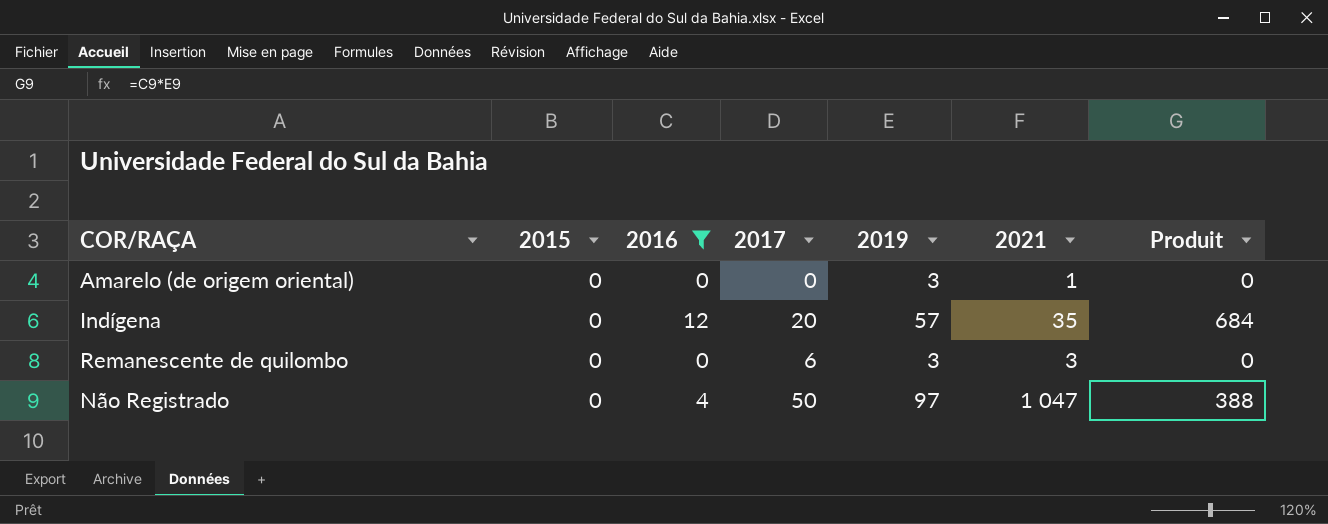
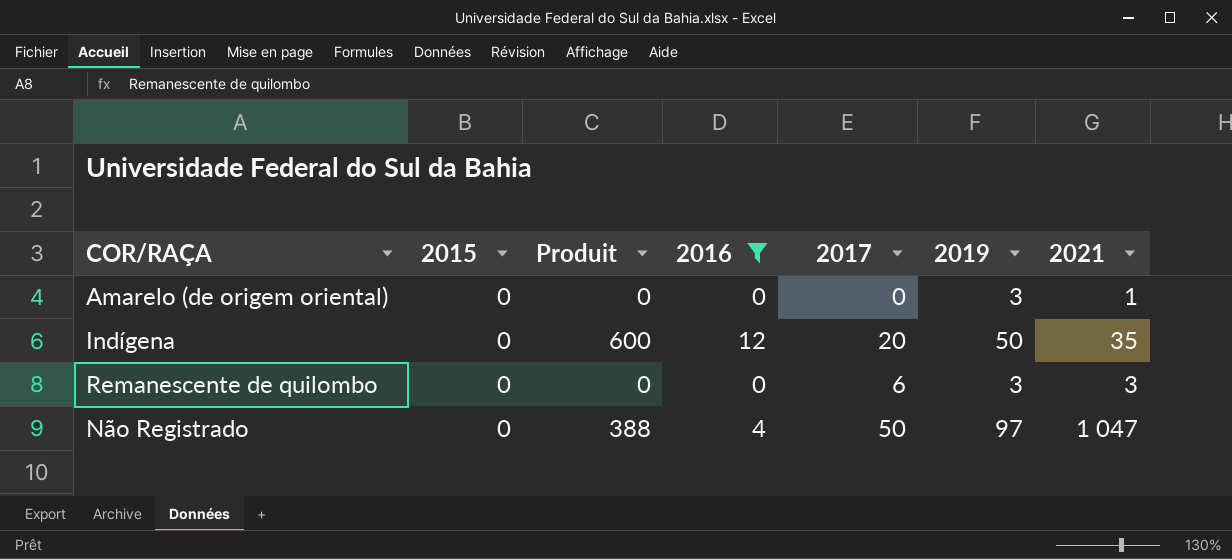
column Produit | position: 7 -> 3
Indígena | Produit: 684 -> 600
Indígena | 2019: 57 -> 50

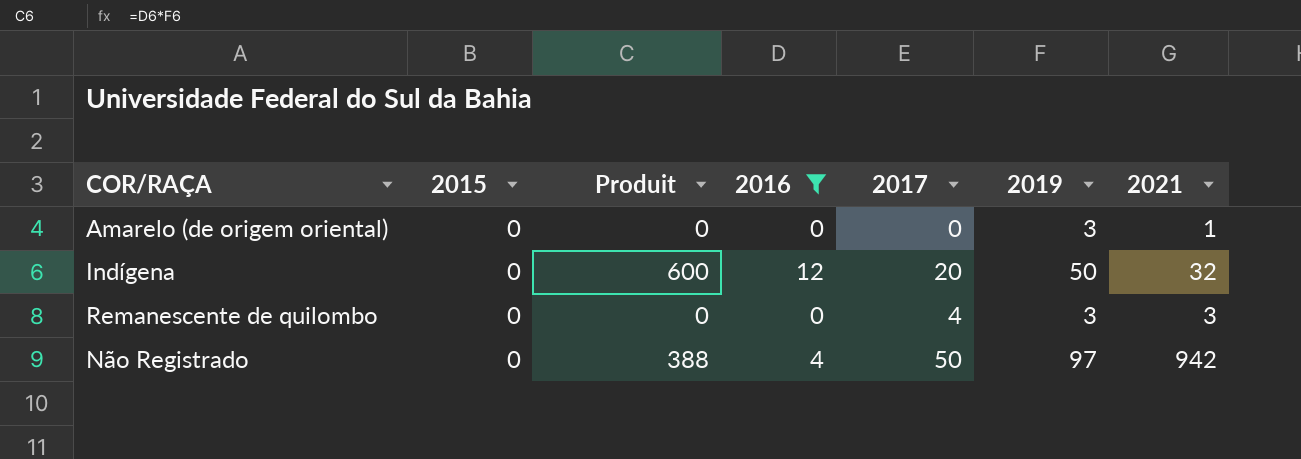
Indígena | 2021: 35 -> 32
Remanescente de quilombo | 2017: 6 -> 4
Não Registrado | 2021: 1 047 -> 942

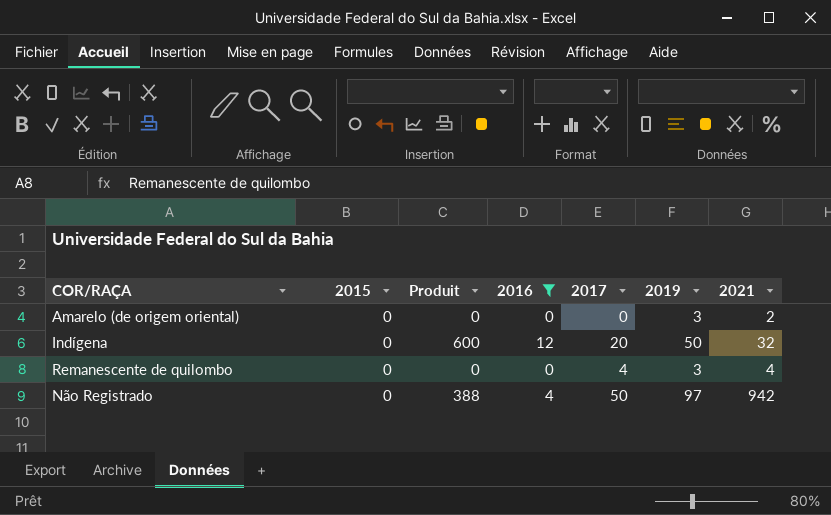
Amarelo (de origem oriental) | 2021: 1 -> 2
Remanescente de quilombo | 2021: 3 -> 4

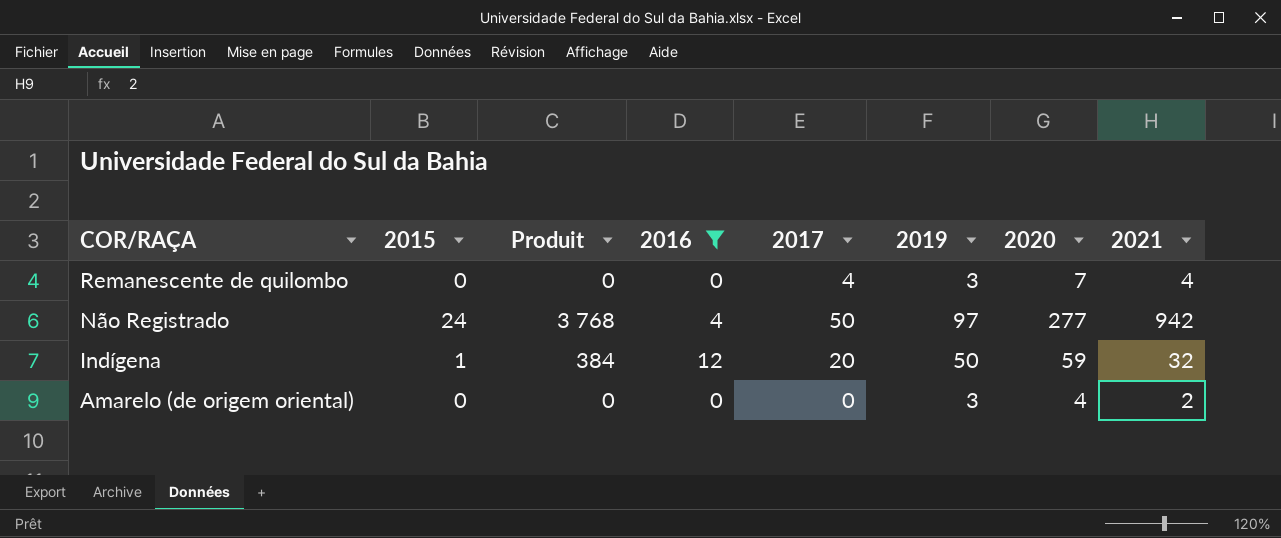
row order: none -> COR/RAÇA descending
column Produit | formula: [2016] * [2019] -> [2016] * [2021]
column 2020 | position: none -> 7
Não Registrado | 2015: 0 -> 24
Indígena | 2015: 0 -> 1

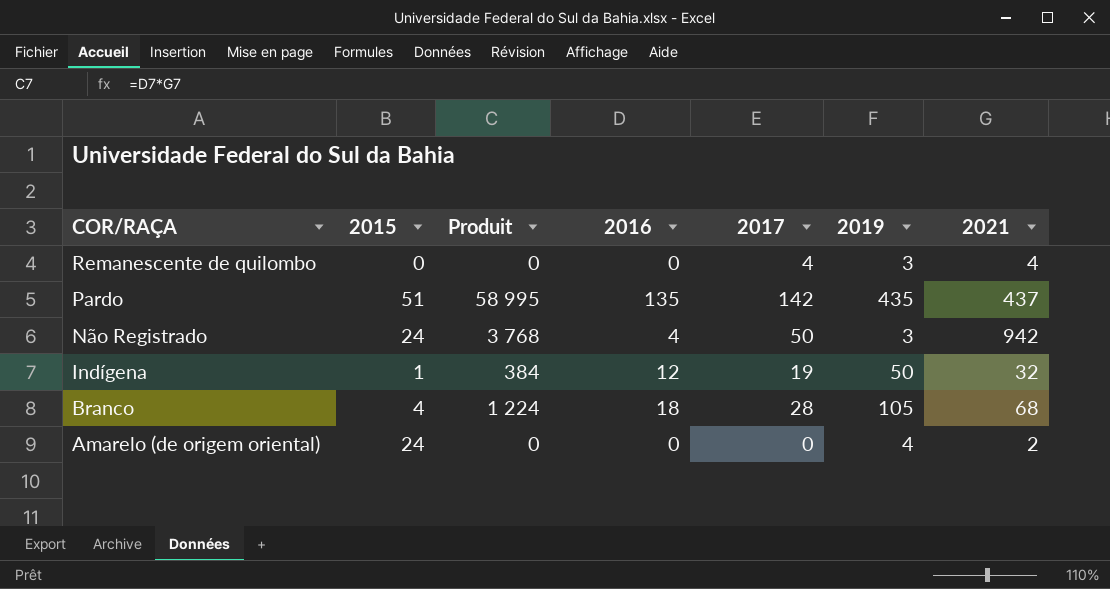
filter: 2016 <= 12 -> none
column 2020 | position: 7 -> none
Não Registrado | 2019: 97 -> 3
Indígena | 2017: 20 -> 19
Amarelo (de origem oriental) | 2015: 0 -> 24
Amarelo (de origem oriental) | 2019: 3 -> 4

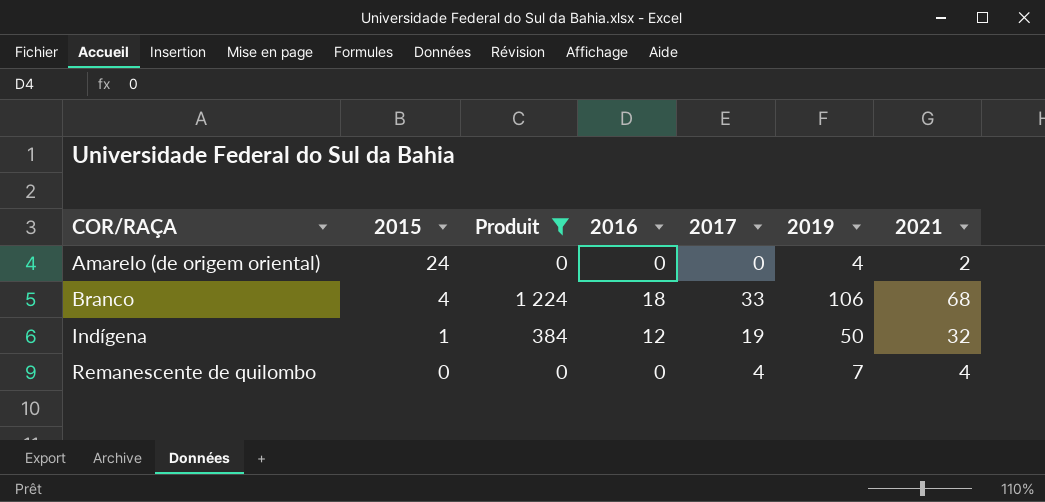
filter: none -> Produit <= 1 224
row order: COR/RAÇA descending -> COR/RAÇA ascending
Branco | 2017: 28 -> 33
Branco | 2019: 105 -> 106
Remanescente de quilombo | 2019: 3 -> 7

